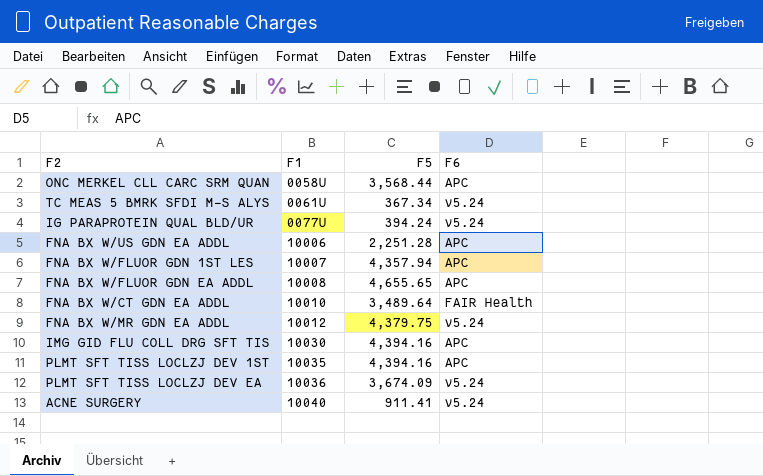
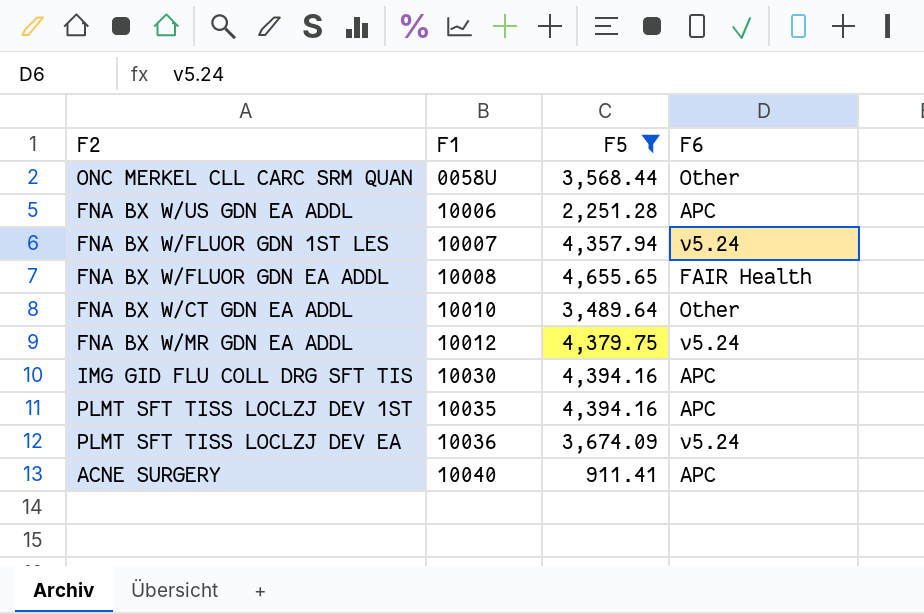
filter: none -> F5 >= 911.41
ONC MERKEL CLL CARC SRM QUAN | F6: APC -> Other
FNA BX W/FLUOR GDN 1ST LES | F6: APC -> v5.24
FNA BX W/FLUOR GDN EA ADDL | F6: APC -> FAIR Health
FNA BX W/CT GDN EA ADDL | F6: FAIR Health -> Other
ACNE SURGERY | F6: v5.24 -> APC

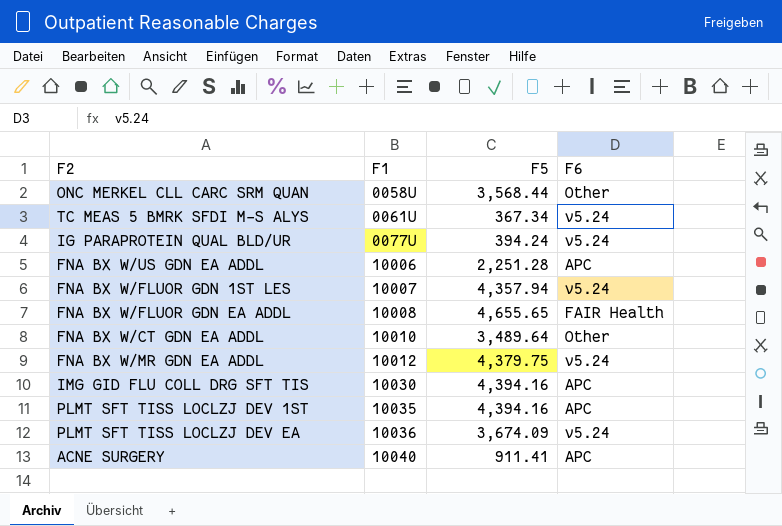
filter: F5 >= 911.41 -> none

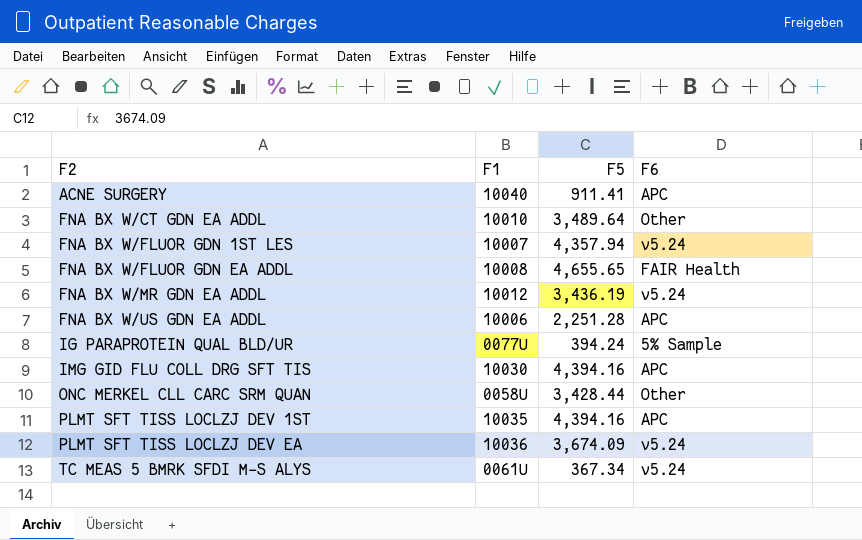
row order: F1 ascending -> F2 ascending
FNA BX W/MR GDN EA ADDL | F5: 4,379.75 -> 3,436.19
IG PARAPROTEIN QUAL BLD/UR | F6: v5.24 -> 5% Sample
ONC MERKEL CLL CARC SRM QUAN | F5: 3,568.44 -> 3,428.44

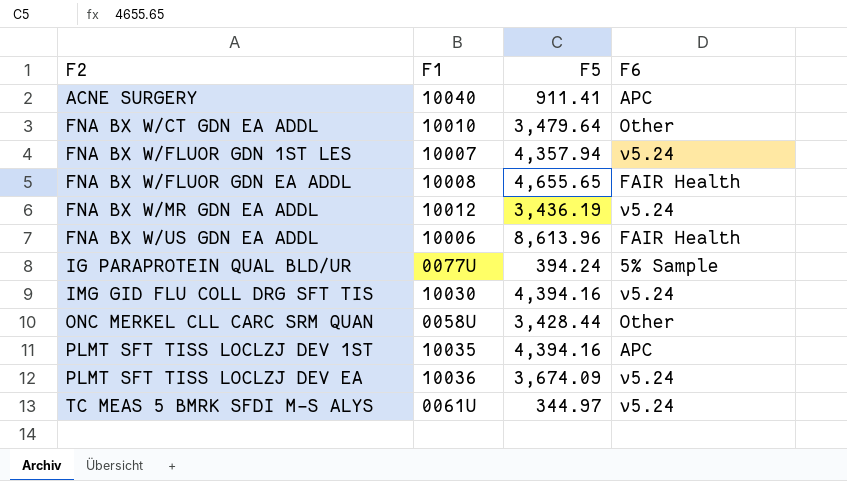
FNA BX W/CT GDN EA ADDL | F5: 3,489.64 -> 3,479.64
FNA BX W/US GDN EA ADDL | F5: 2,251.28 -> 8,613.96
FNA BX W/US GDN EA ADDL | F6: APC -> FAIR Health
IMG GID FLU COLL DRG SFT TIS | F6: APC -> v5.24
TC MEAS 5 BMRK SFDI M-S ALYS | F5: 367.34 -> 344.97

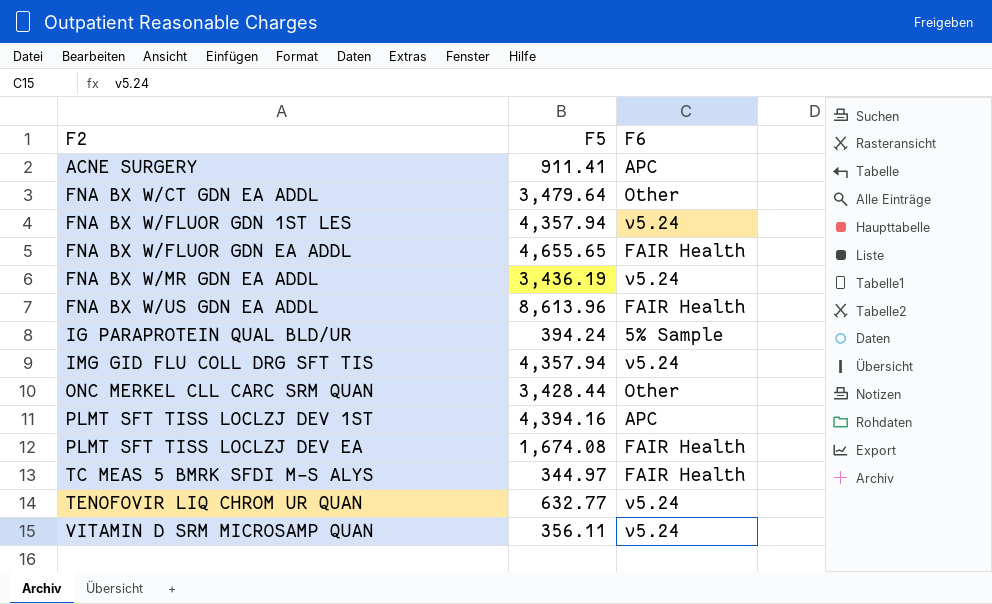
column F1 | position: 2 -> none
IMG GID FLU COLL DRG SFT TIS | F5: 4,394.16 -> 4,357.94
PLMT SFT TISS LOCLZJ DEV EA | F5: 3,674.09 -> 1,674.08
PLMT SFT TISS LOCLZJ DEV EA | F6: v5.24 -> FAIR Health
TC MEAS 5 BMRK SFDI M-S ALYS | F6: v5.24 -> FAIR Health
row TENOFOVIR LIQ CHROM UR QUAN: none -> 632.77 | v5.24
row VITAMIN D SRM MICROSAMP QUAN: none -> 356.11 | v5.24

